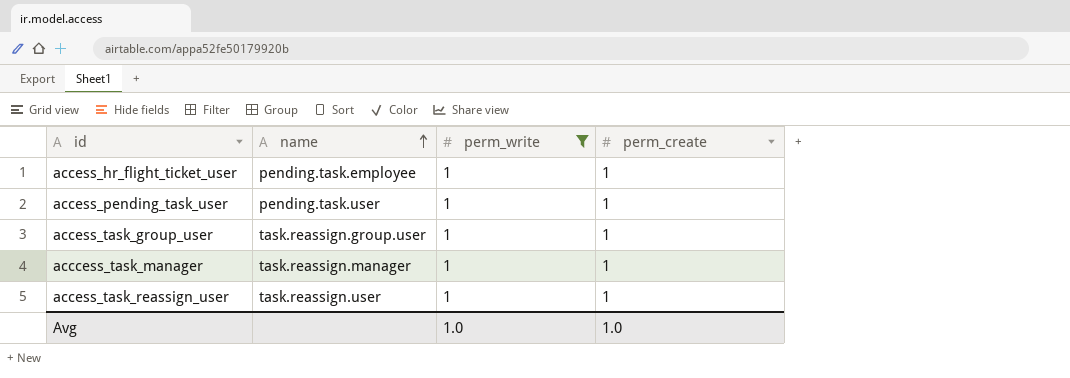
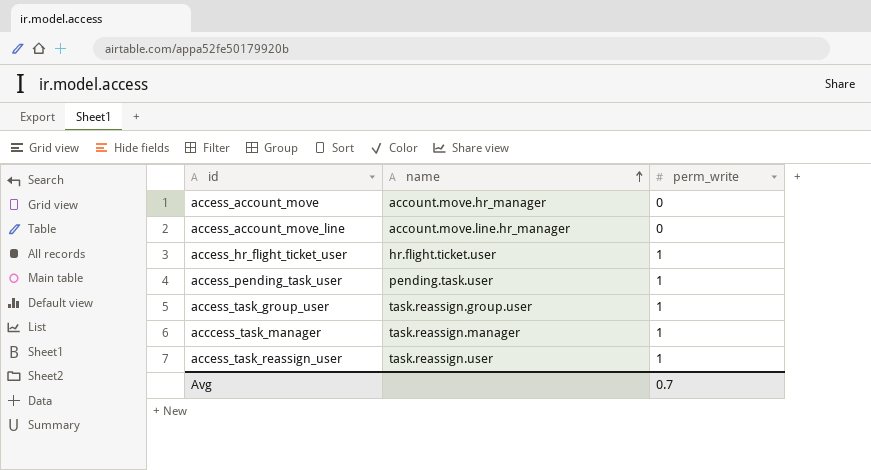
filter: perm_write = 1 -> none
column perm_create | position: 4 -> none
access_hr_flight_ticket_user | name: pending.task.employee -> hr.flight.ticket.user
Avg | perm_write: 1.0 -> 0.7

